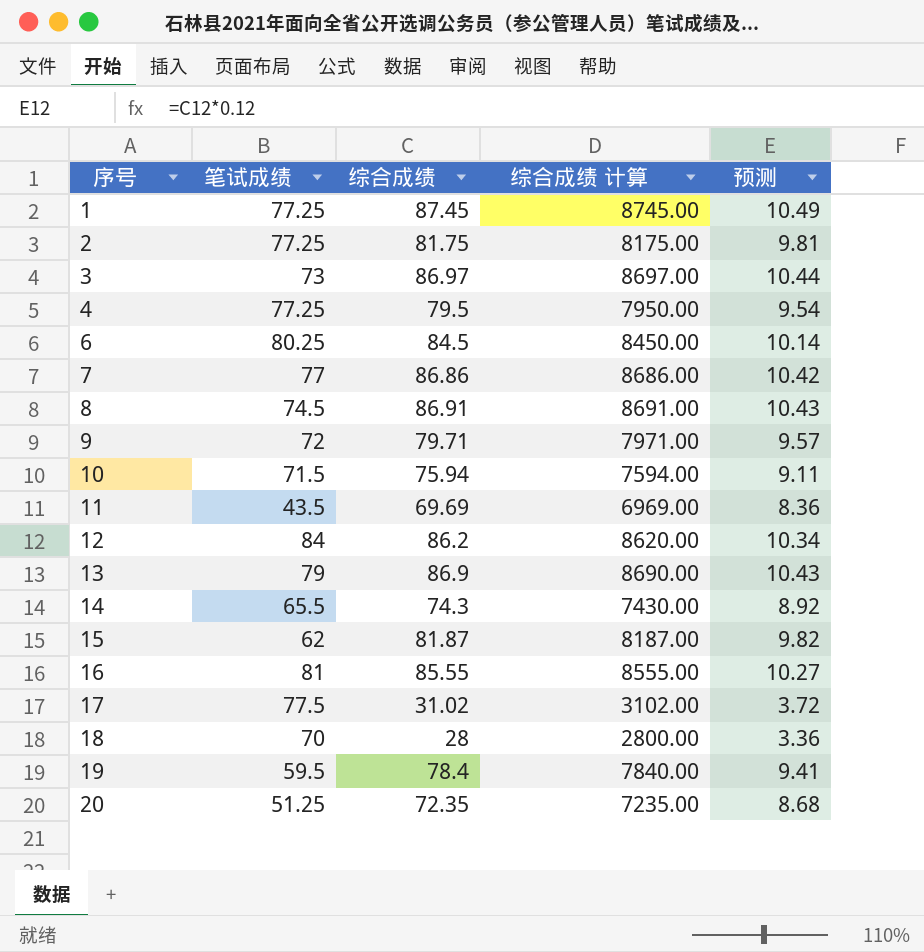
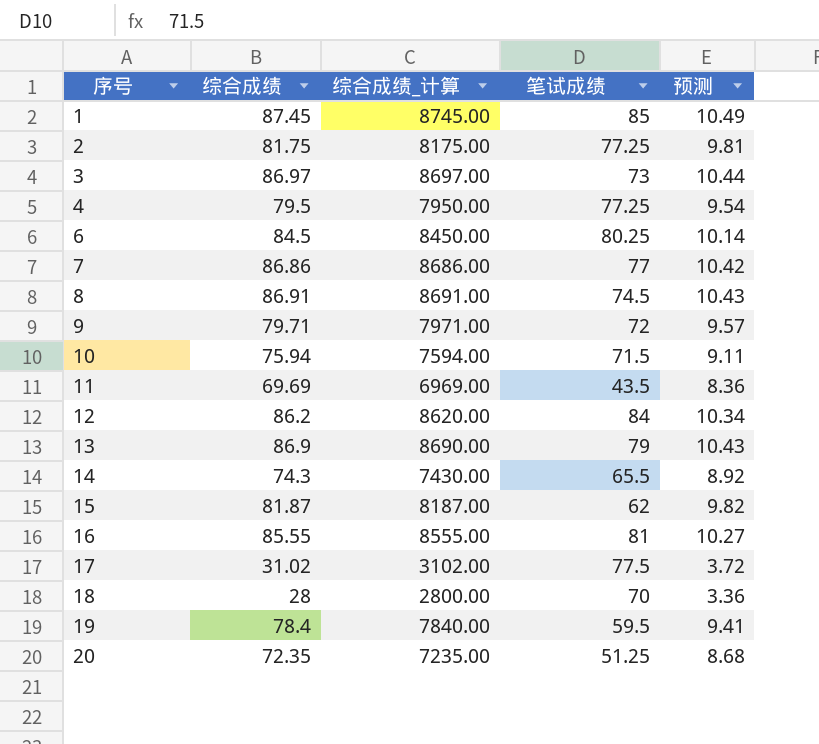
column name: 综合成绩 计算 -> 综合成绩_计算
column 笔试成绩 | position: 2 -> 4
1 | 笔试成绩: 77.25 -> 85

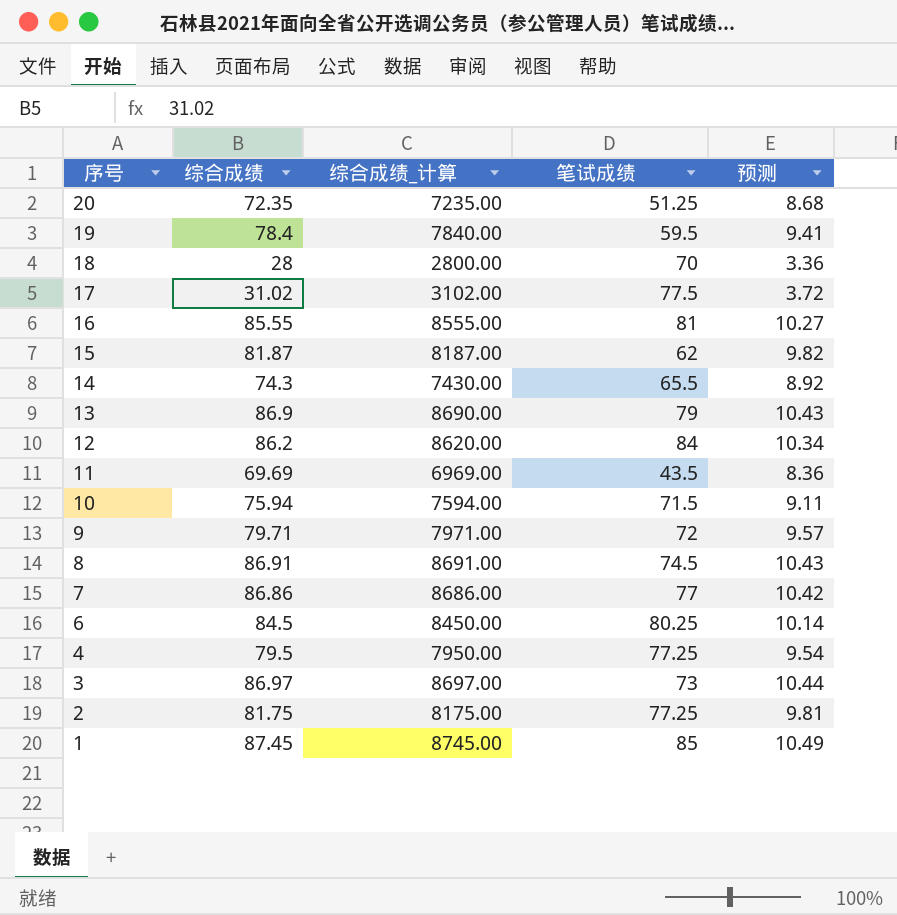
row order: 序号 ascending -> 序号 descending

